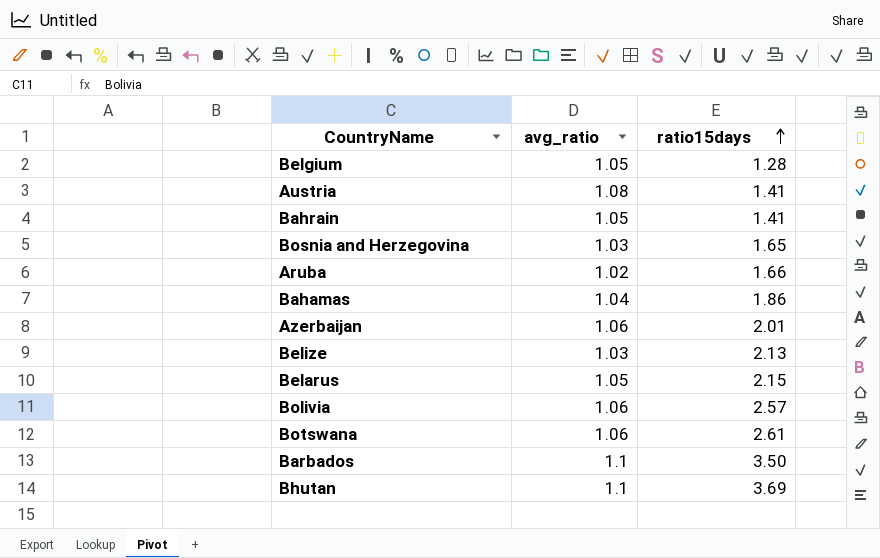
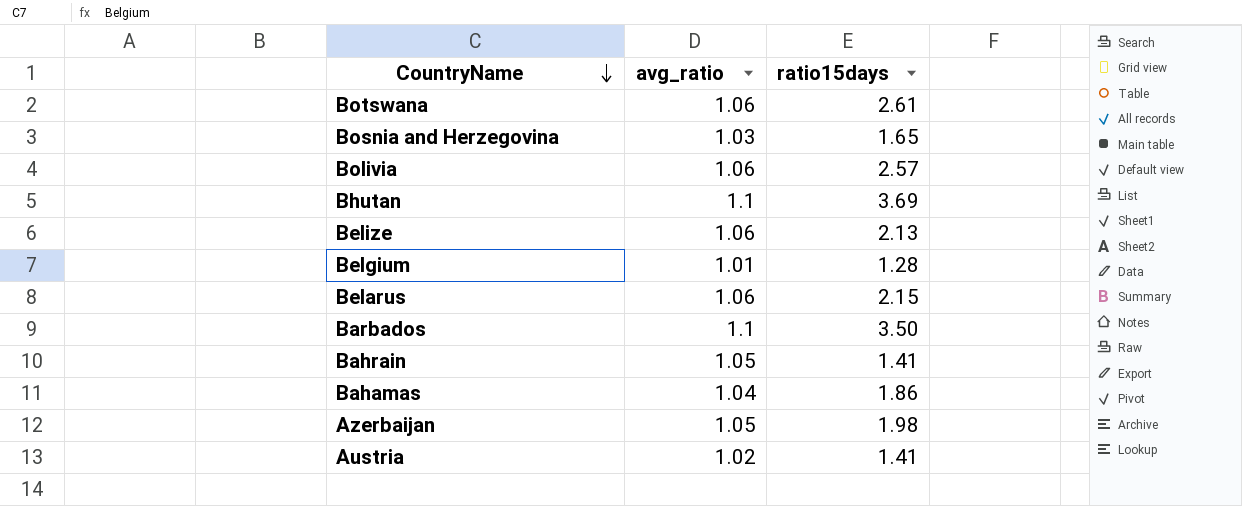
row order: ratio15days ascending -> CountryName descending
row Aruba: 1.02 | 1.66 -> none
Belize | avg_ratio: 1.03 -> 1.06
Belgium | avg_ratio: 1.05 -> 1.01
Belarus | avg_ratio: 1.05 -> 1.06
Azerbaijan | avg_ratio: 1.06 -> 1.05
Azerbaijan | ratio15days: 2.01 -> 1.98
Austria | avg_ratio: 1.08 -> 1.02

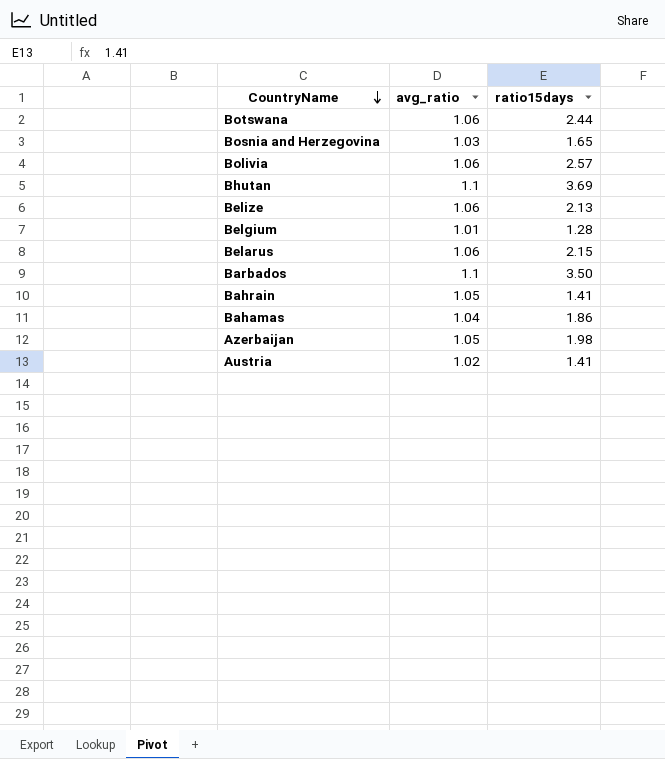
Botswana | ratio15days: 2.61 -> 2.44

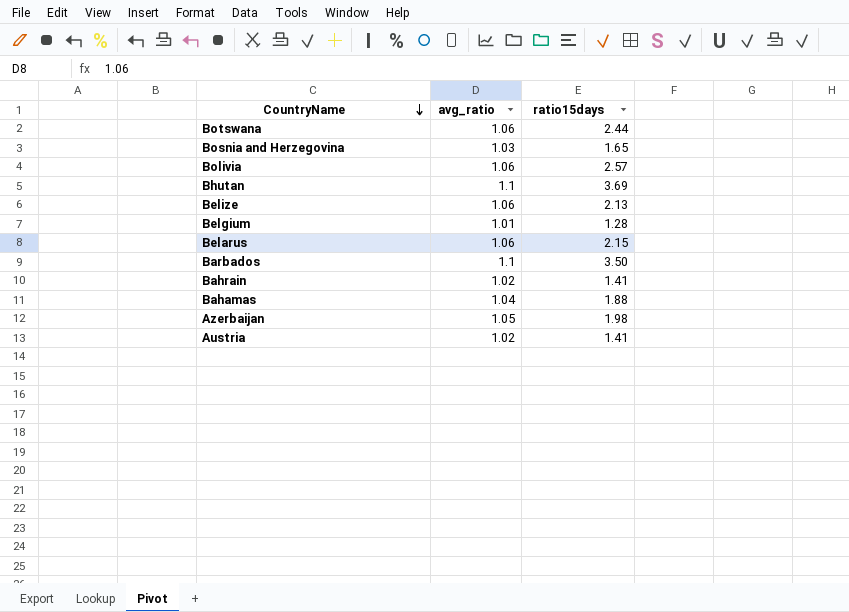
Bahrain | avg_ratio: 1.05 -> 1.02
Bahamas | ratio15days: 1.86 -> 1.88

